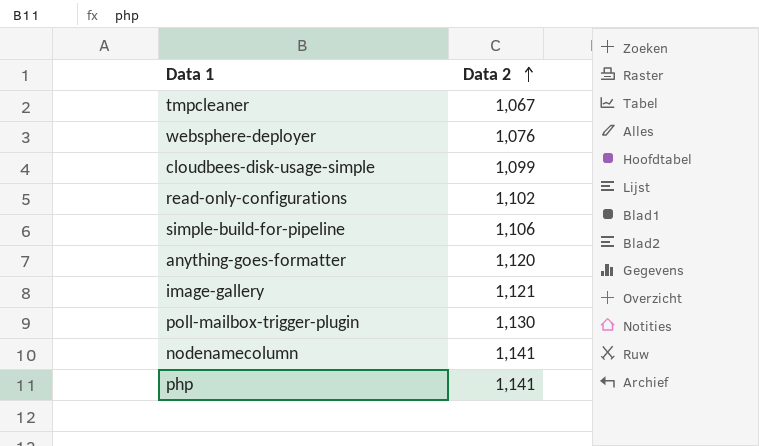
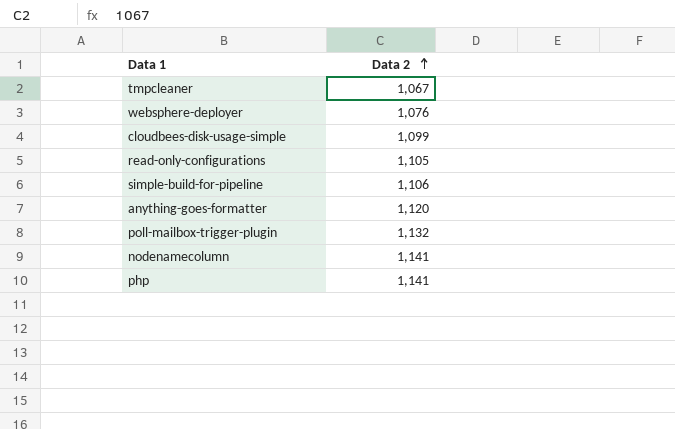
row image-gallery: 1,121 -> none
read-only-configurations | Data 2: 1,102 -> 1,105
poll-mailbox-trigger-plugin | Data 2: 1,130 -> 1,132

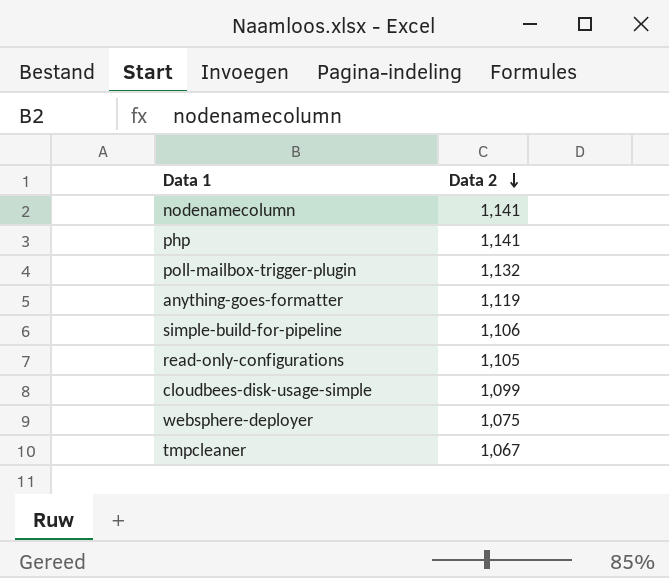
row order: Data 2 ascending -> Data 2 descending
anything-goes-formatter | Data 2: 1,120 -> 1,119
websphere-deployer | Data 2: 1,076 -> 1,075

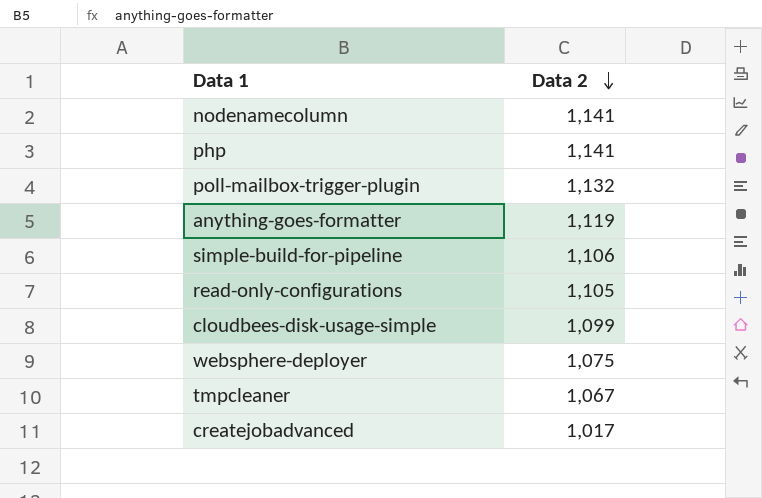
row createjobadvanced: none -> 1,017

